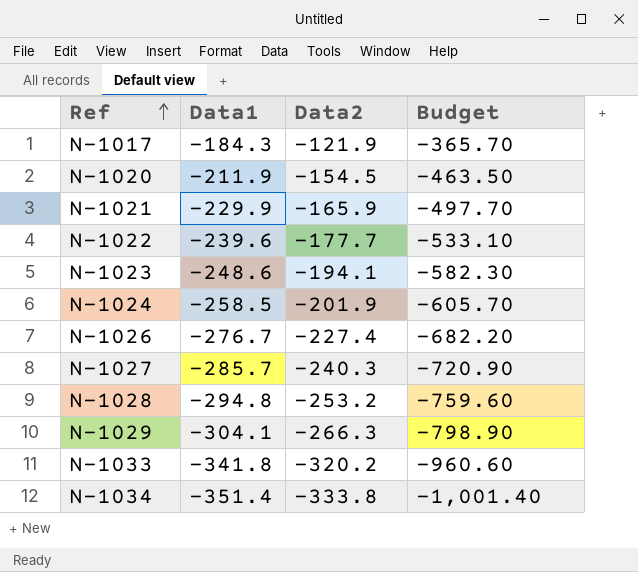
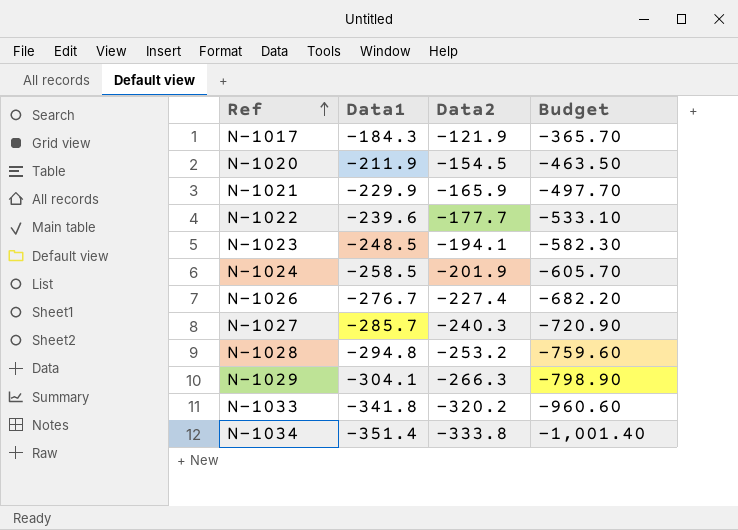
N-1023 | Data1: -248.6 -> -248.5

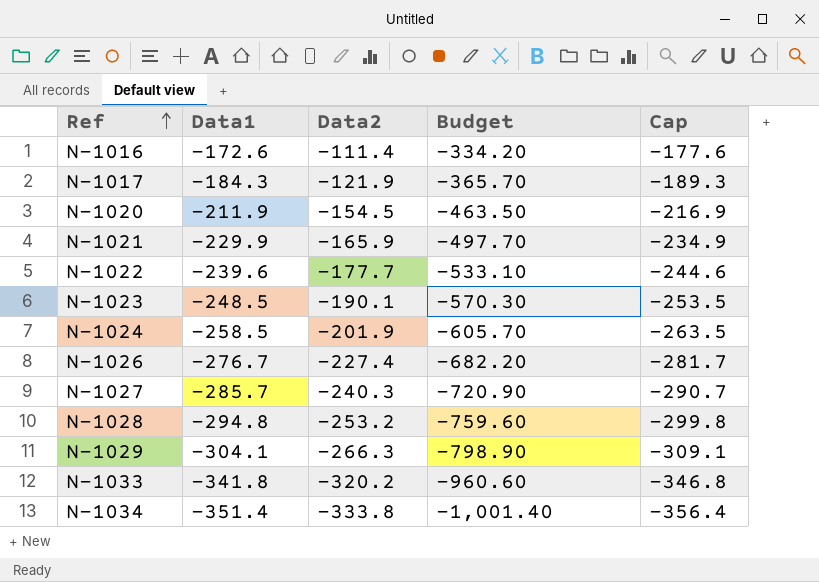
column Cap | formula: none -> [Data1] - 5
row N-1016: none -> -172.6 | -111.4 | -334.20 | -177.6
N-1023 | Data2: -194.1 -> -190.1
N-1023 | Budget: -582.30 -> -570.30

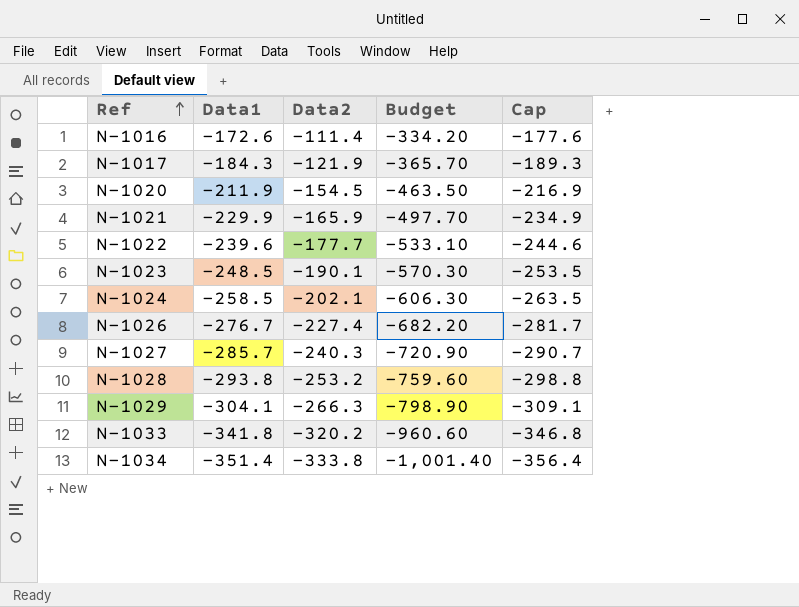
N-1024 | Data2: -201.9 -> -202.1
N-1024 | Budget: -605.70 -> -606.30
N-1028 | Data1: -294.8 -> -293.8
N-1028 | Cap: -299.8 -> -298.8

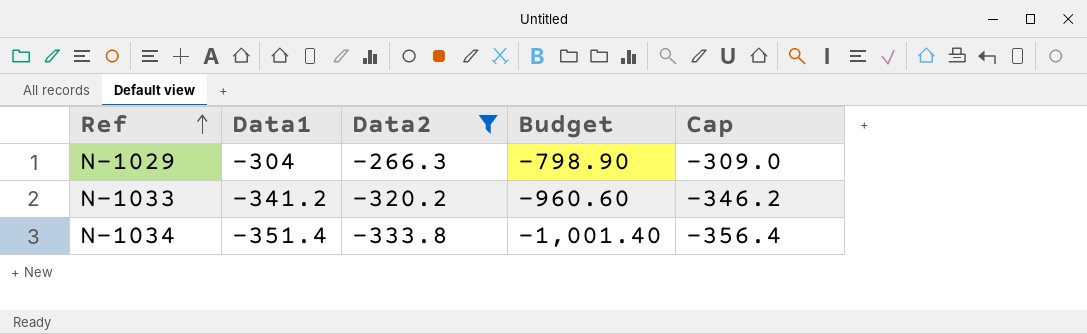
filter: none -> Data2 <= -266.3
N-1029 | Data1: -304.1 -> -304
N-1029 | Cap: -309.1 -> -309.0
N-1033 | Data1: -341.8 -> -341.2
N-1033 | Cap: -346.8 -> -346.2

